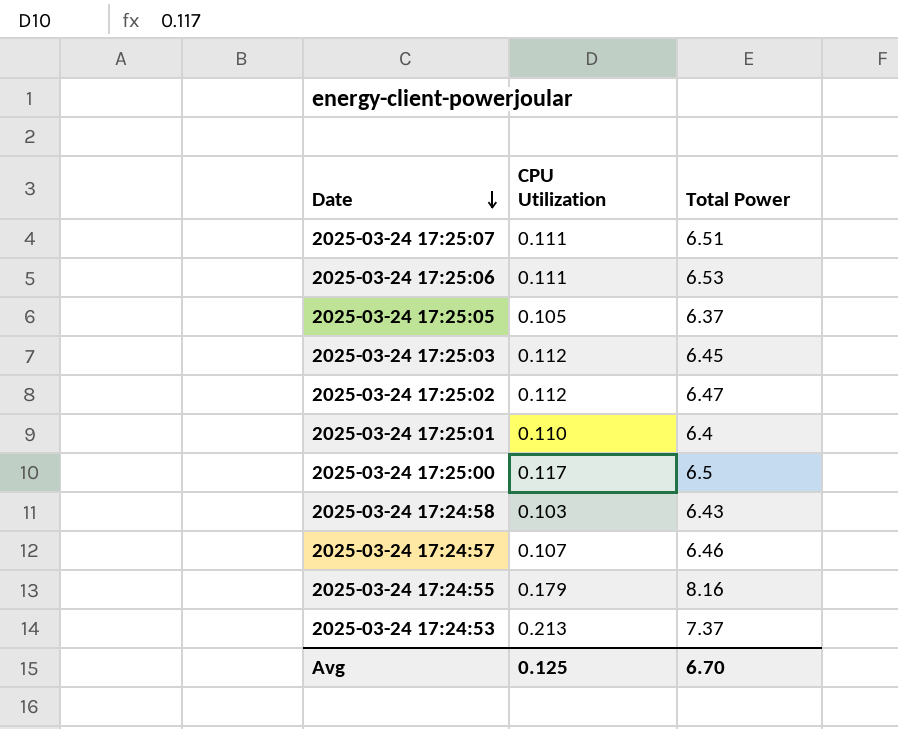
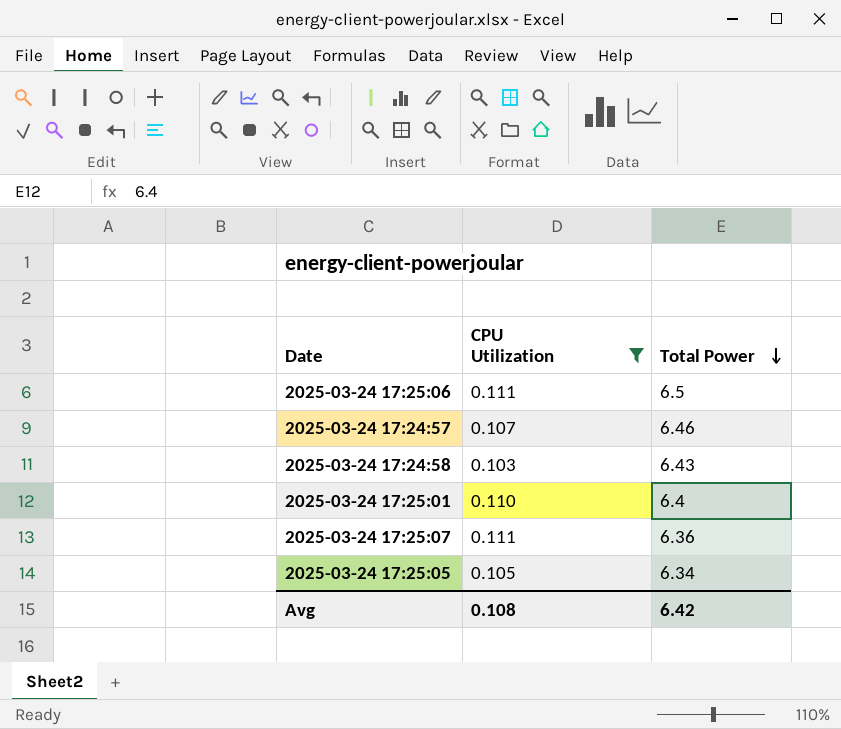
filter: none -> CPU Utilization <= 0.111
row order: Date descending -> Total Power descending
2025-03-24 17:25:06 | Total Power: 6.53 -> 6.5
2025-03-24 17:25:07 | Total Power: 6.51 -> 6.36
2025-03-24 17:25:05 | Total Power: 6.37 -> 6.34
Avg | CPU Utilization: 0.125 -> 0.108
Avg | Total Power: 6.70 -> 6.42

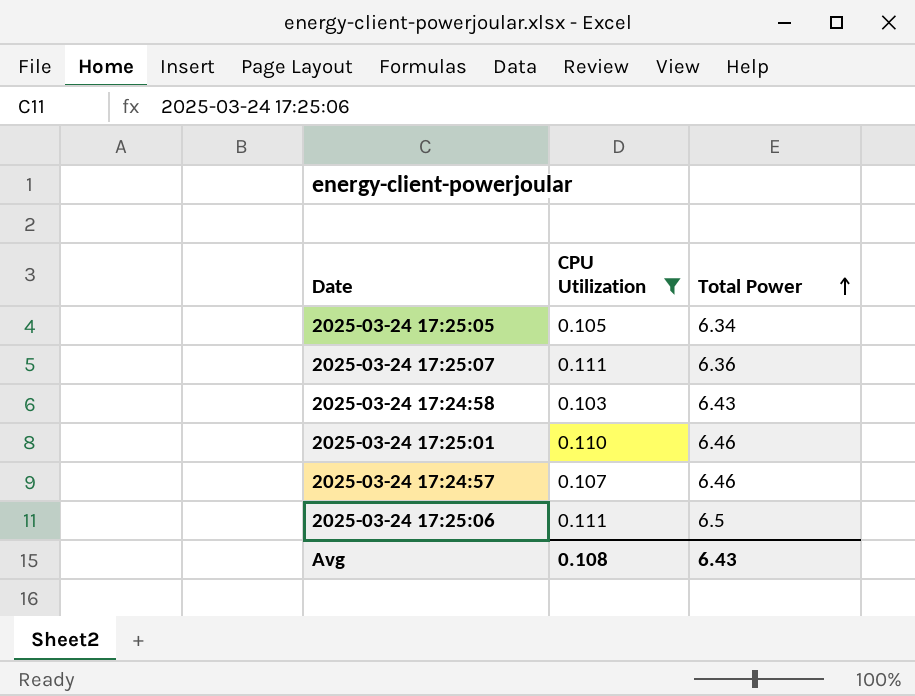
row order: Total Power descending -> Total Power ascending
2025-03-24 17:25:01 | Total Power: 6.4 -> 6.46
Avg | Total Power: 6.42 -> 6.43

